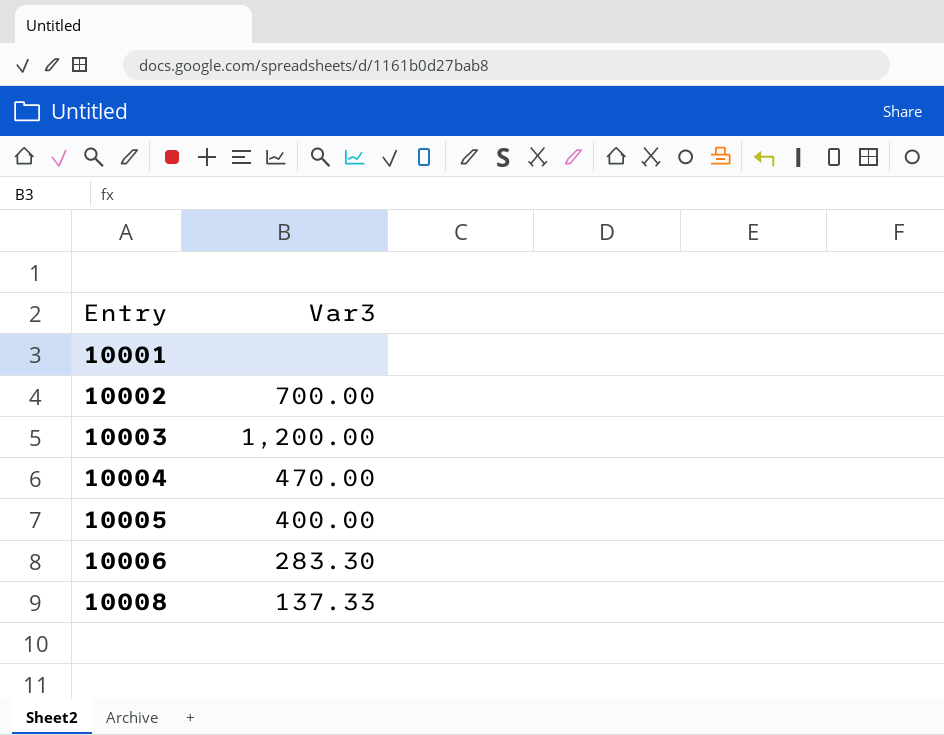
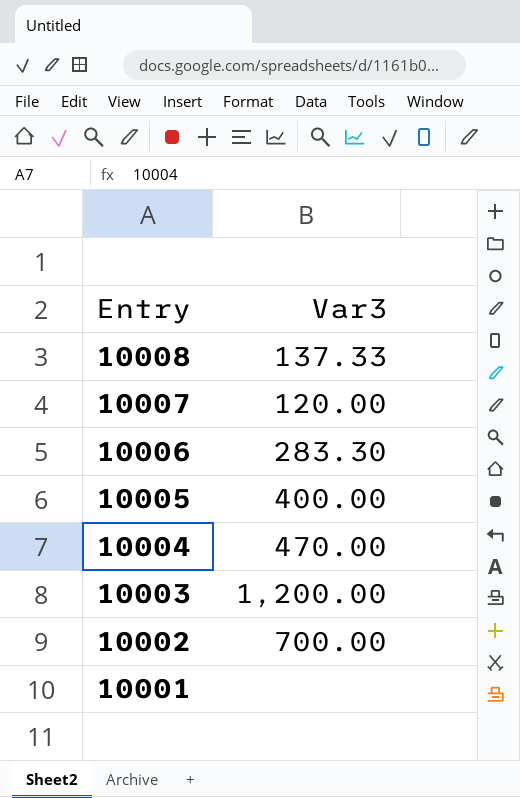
row order: Entry ascending -> Entry descending
row 10007: none -> 120.00

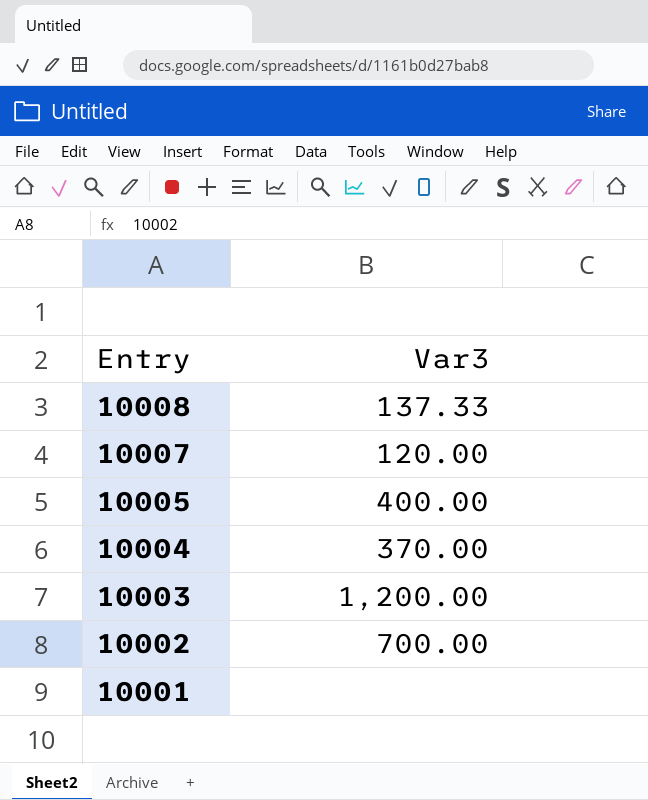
row 10006: 283.30 -> none
10004 | Var3: 470.00 -> 370.00

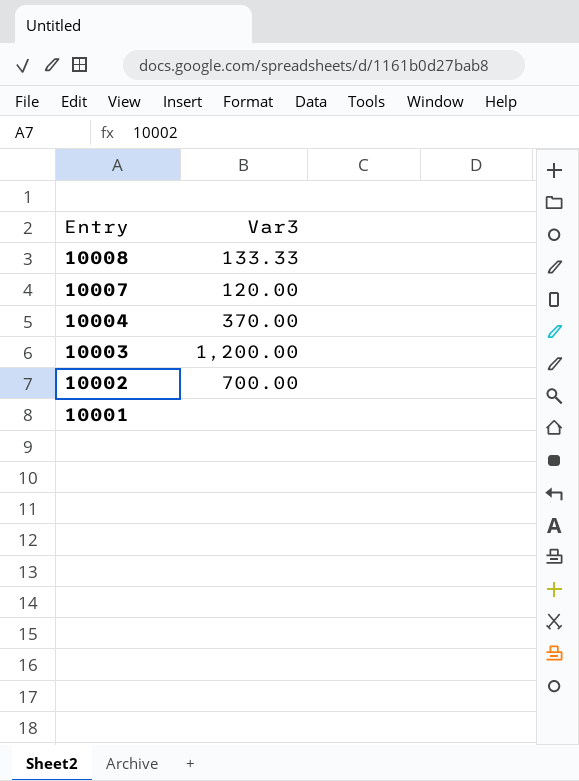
row 10005: 400.00 -> none
10008 | Var3: 137.33 -> 133.33

